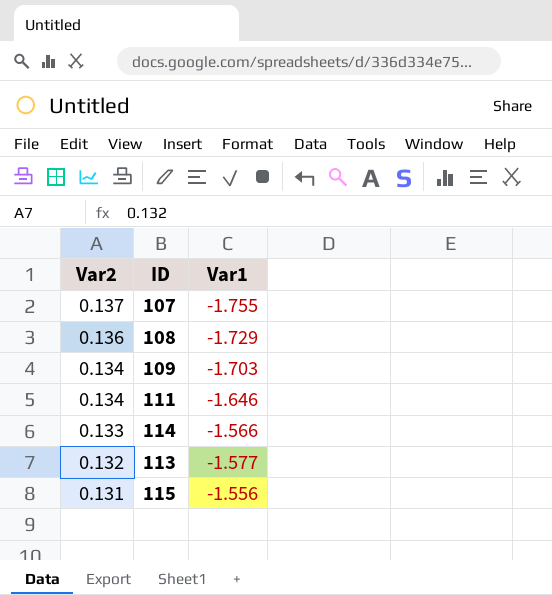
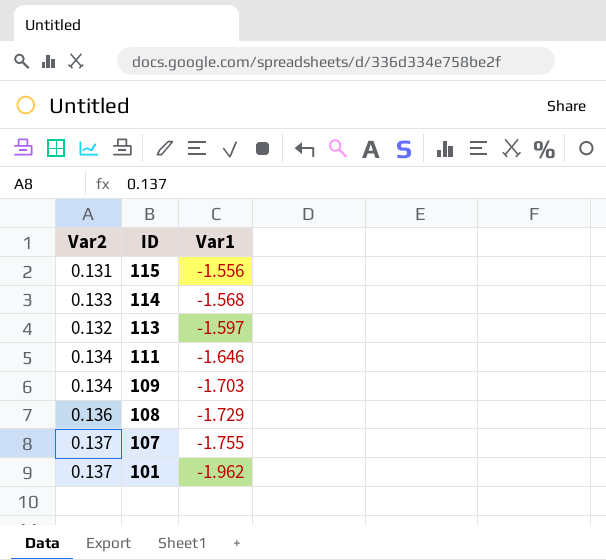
row order: Var2 descending -> ID descending
114 | Var1: -1.566 -> -1.568
113 | Var1: -1.577 -> -1.597
row 101: none -> 0.137 | -1.962

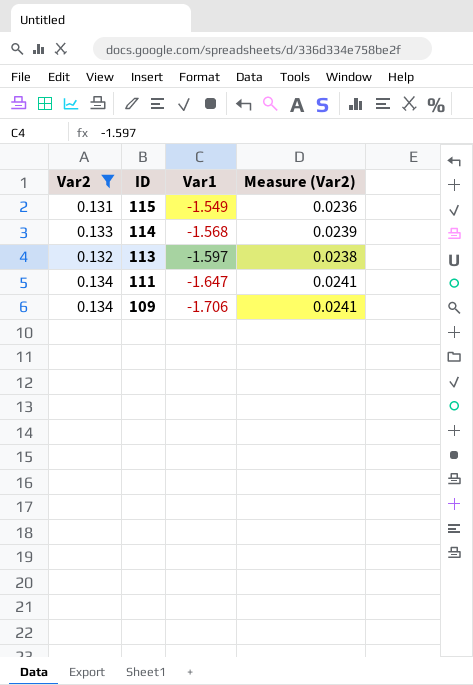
filter: none -> Var2 <= 0.134
column Measure (Var2) | formula: none -> [Var2] * 0.18
115 | Var1: -1.556 -> -1.549
111 | Var1: -1.646 -> -1.647
109 | Var1: -1.703 -> -1.706

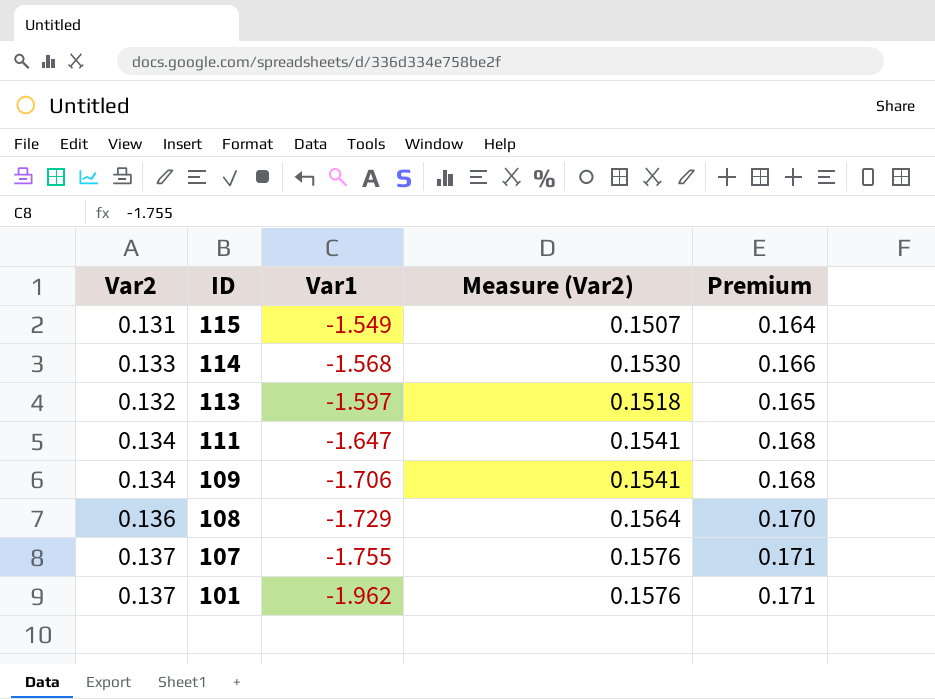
filter: Var2 <= 0.134 -> none
column Measure (Var2) | formula: [Var2] * 0.18 -> [Var2] * 1.15
column Premium | formula: none -> [Var2] * 1.25

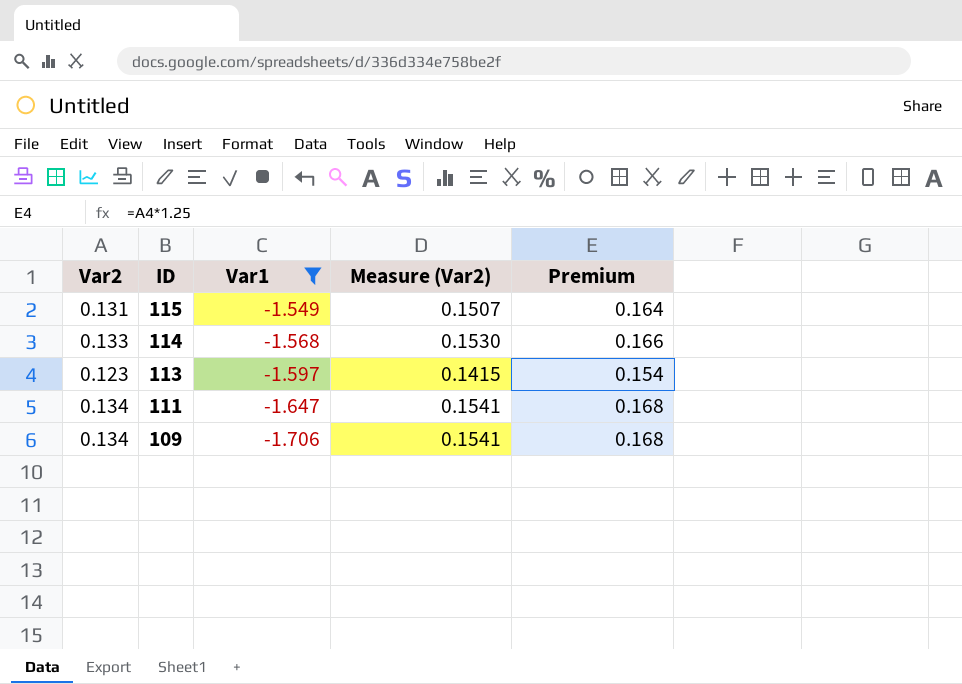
filter: none -> Var1 >= -1.706
113 | Var2: 0.132 -> 0.123
113 | Measure (Var2): 0.1518 -> 0.1415
113 | Premium: 0.165 -> 0.154

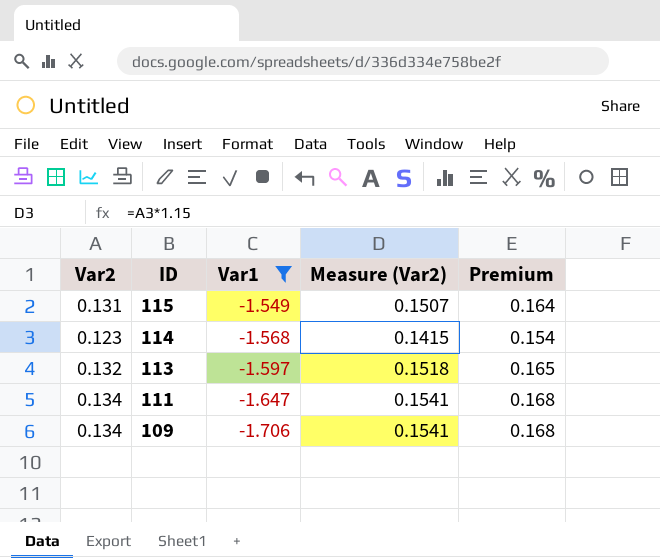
114 | Var2: 0.133 -> 0.123
114 | Measure (Var2): 0.1530 -> 0.1415
114 | Premium: 0.166 -> 0.154
113 | Var2: 0.123 -> 0.132
113 | Measure (Var2): 0.1415 -> 0.1518
113 | Premium: 0.154 -> 0.165

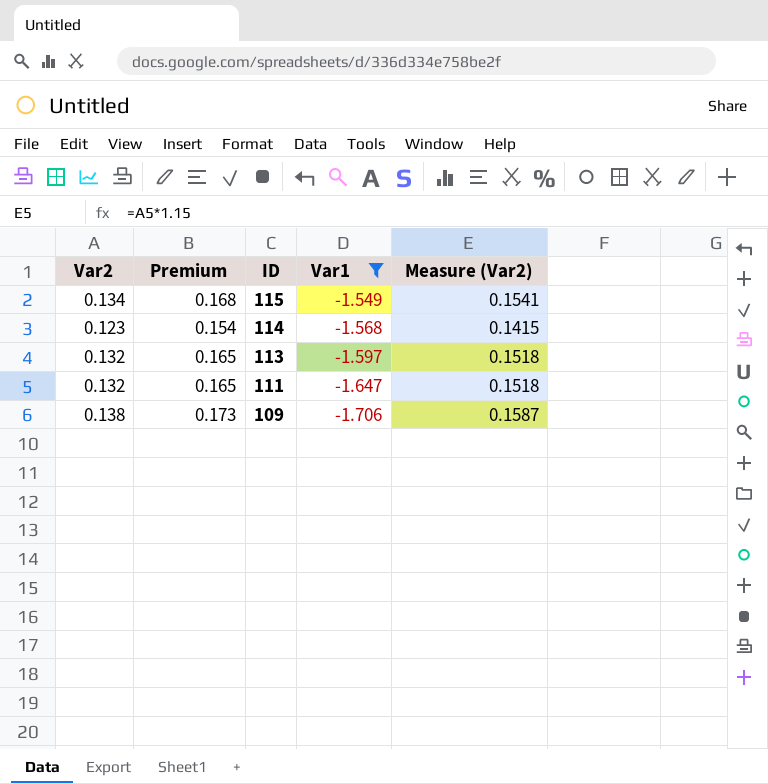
column Premium | position: 5 -> 2
115 | Var2: 0.131 -> 0.134
115 | Premium: 0.164 -> 0.168
115 | Measure (Var2): 0.1507 -> 0.1541
111 | Var2: 0.134 -> 0.132
111 | Premium: 0.168 -> 0.165
111 | Measure (Var2): 0.1541 -> 0.1518
109 | Var2: 0.134 -> 0.138
109 | Premium: 0.168 -> 0.173
109 | Measure (Var2): 0.1541 -> 0.1587

